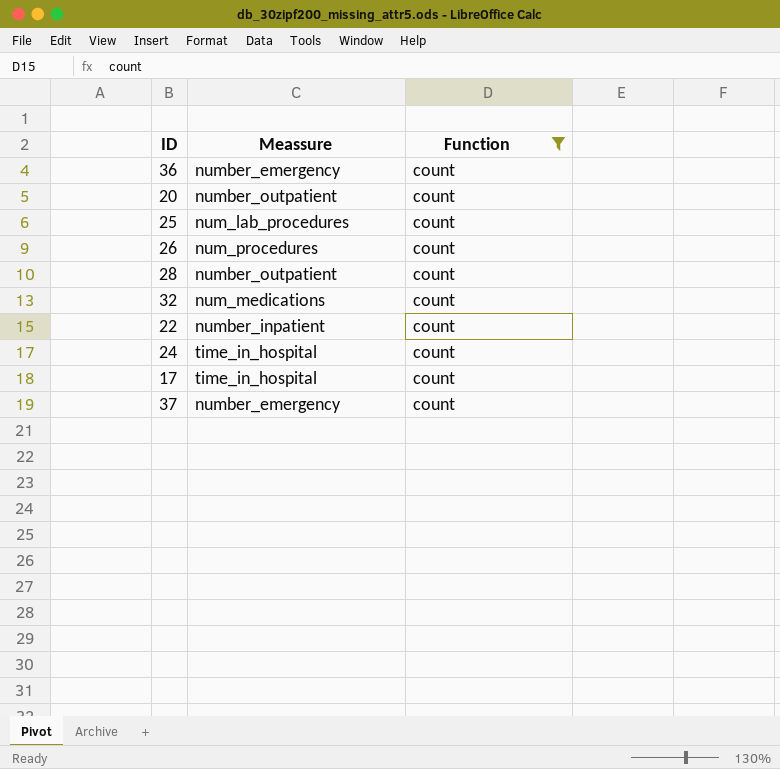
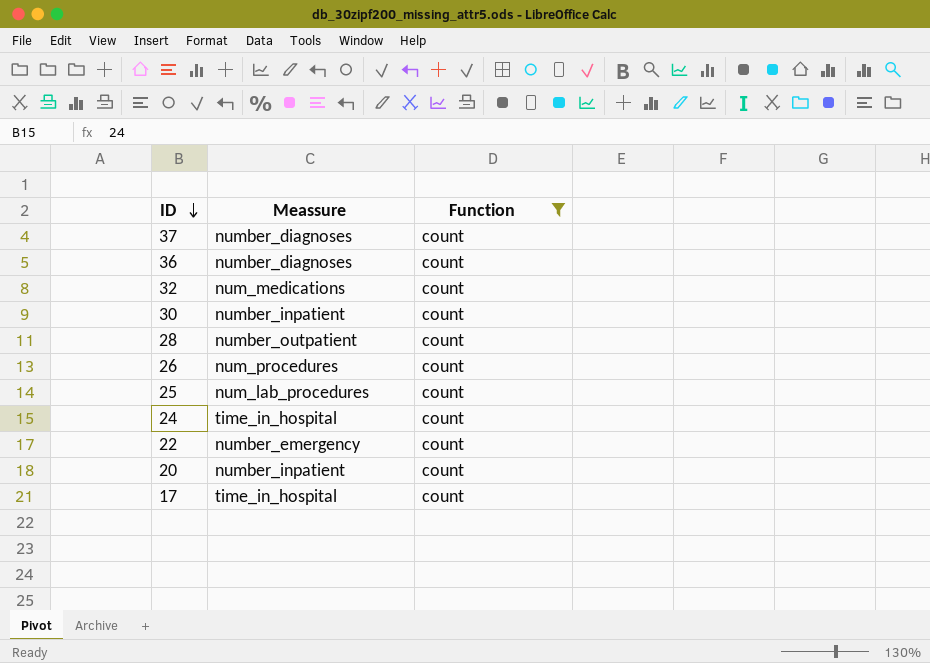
row order: none -> ID descending
37 | Meassure: number_emergency -> number_diagnoses
36 | Meassure: number_emergency -> number_diagnoses
row 30: none -> number_inpatient | count
22 | Meassure: number_inpatient -> number_emergency
20 | Meassure: number_outpatient -> number_inpatient

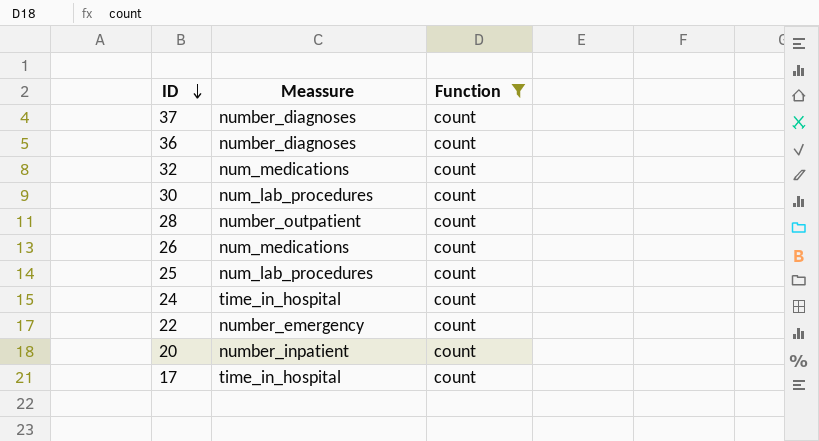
30 | Meassure: number_inpatient -> num_lab_procedures
26 | Meassure: num_procedures -> num_medications

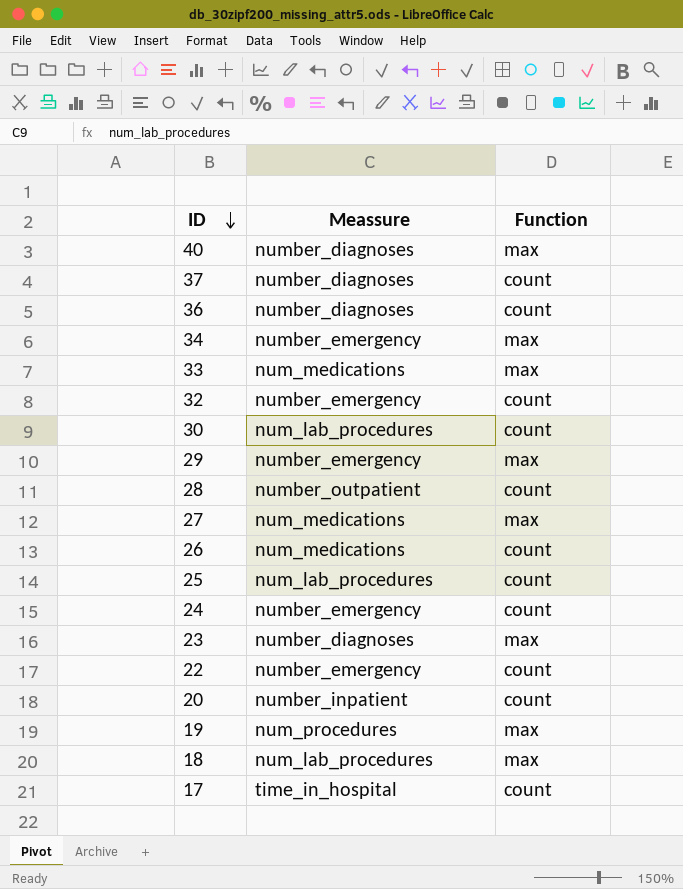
filter: Function = count -> none
32 | Meassure: num_medications -> number_emergency
24 | Meassure: time_in_hospital -> number_emergency

